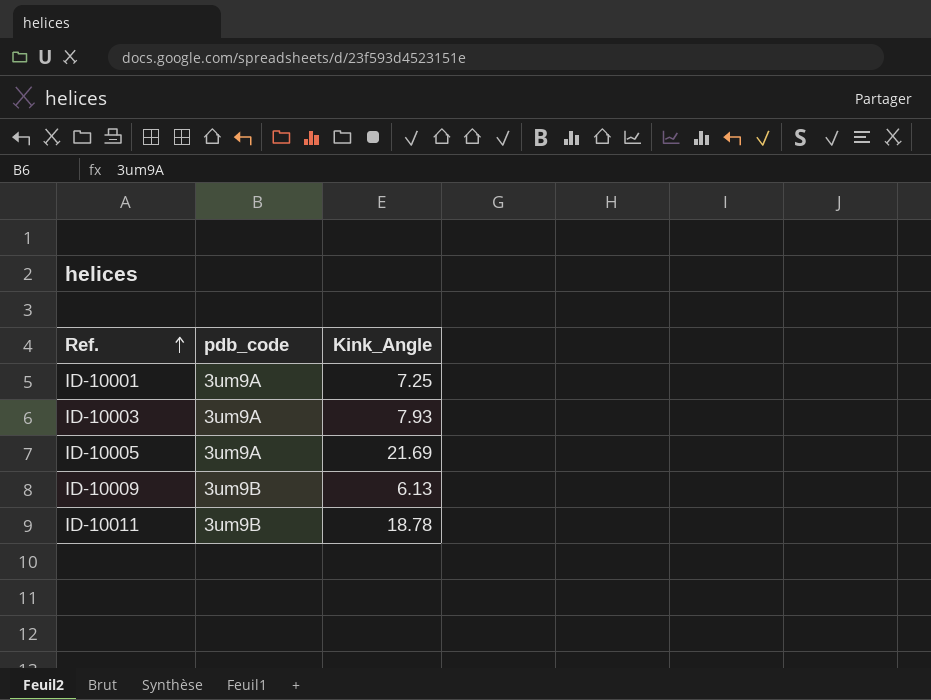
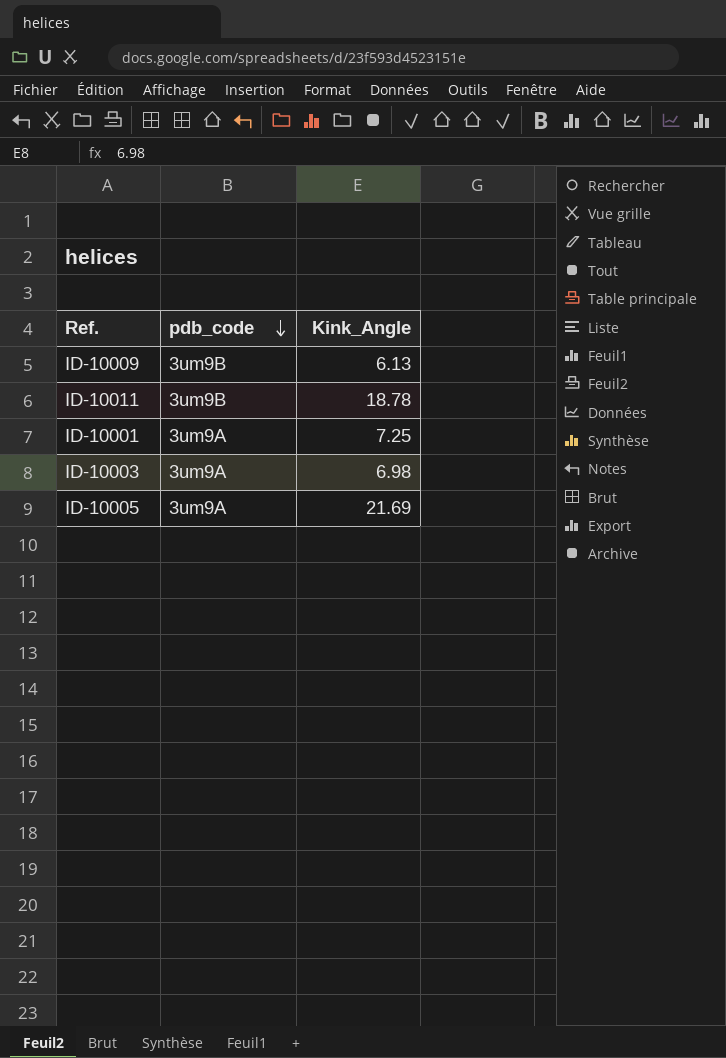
row order: Ref. ascending -> pdb_code descending
ID-10003 | Kink_Angle: 7.93 -> 6.98

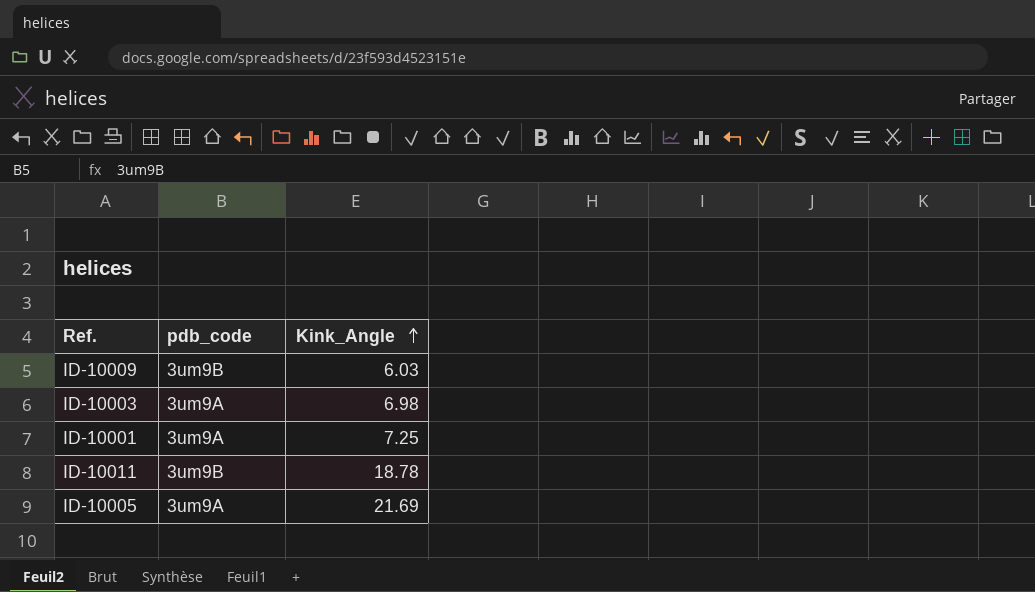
row order: pdb_code descending -> Kink_Angle ascending
ID-10009 | Kink_Angle: 6.13 -> 6.03

